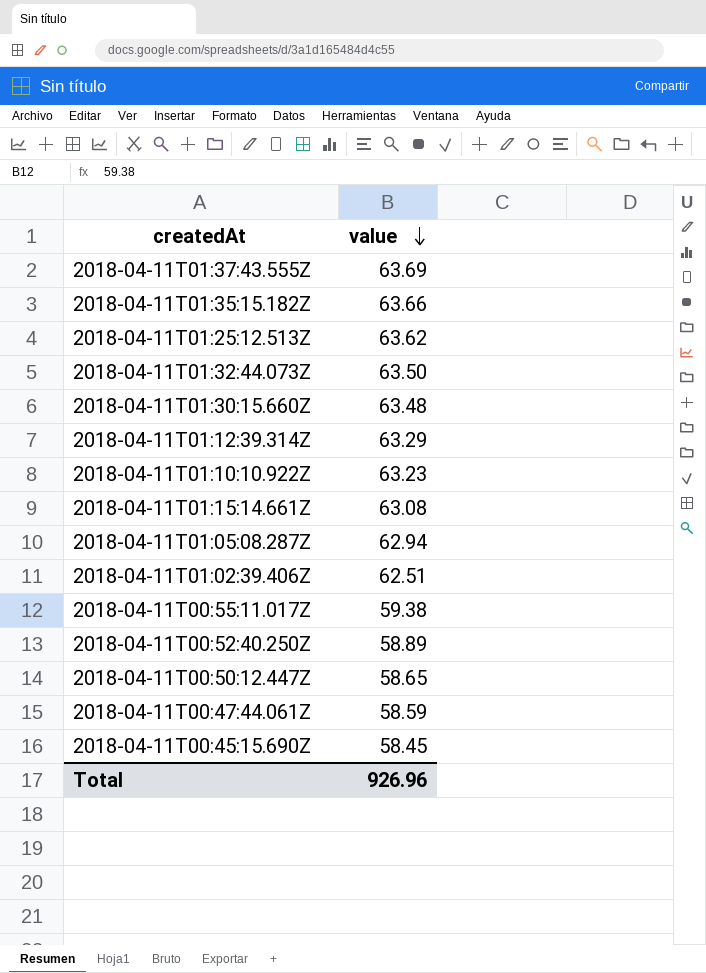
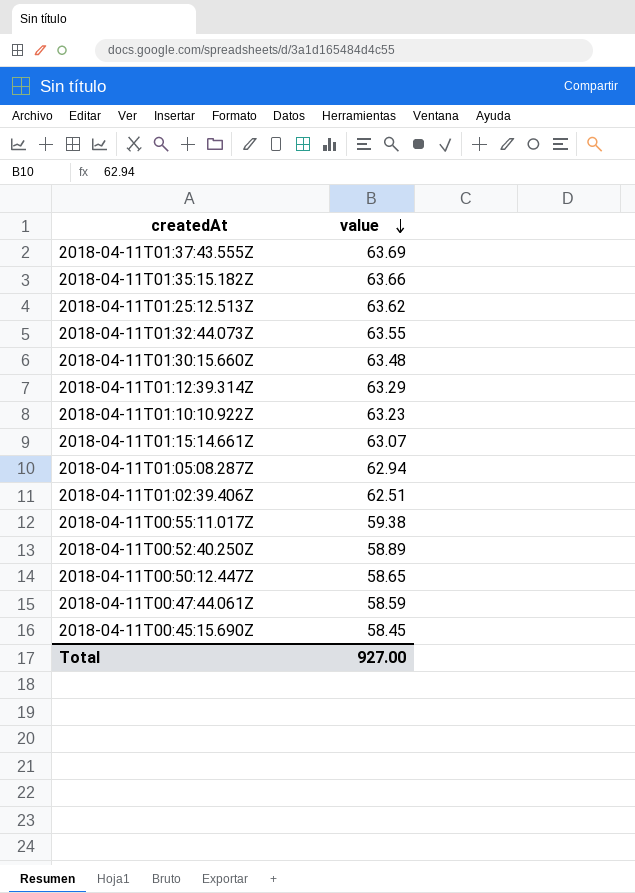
2018-04-11T01:32:44.073Z | value: 63.50 -> 63.55
2018-04-11T01:15:14.661Z | value: 63.08 -> 63.07
Total | value: 926.96 -> 927.00

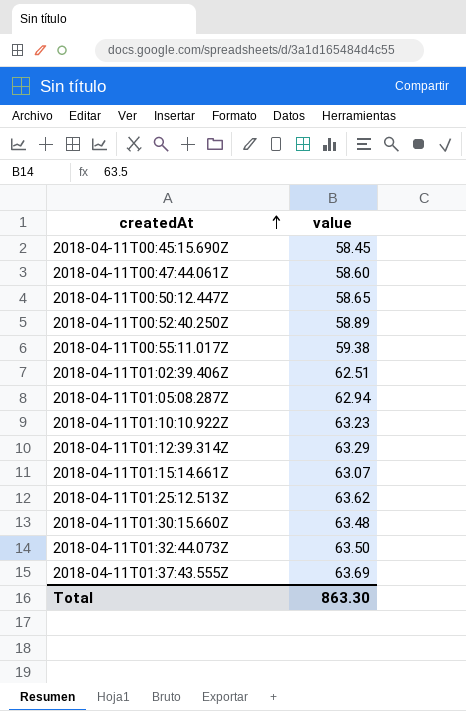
row order: value descending -> createdAt ascending
row 2018-04-11T01:35:15.182Z: 63.66 -> none
2018-04-11T00:47:44.061Z | value: 58.59 -> 58.60
2018-04-11T01:32:44.073Z | value: 63.55 -> 63.50
Total | value: 927.00 -> 863.30

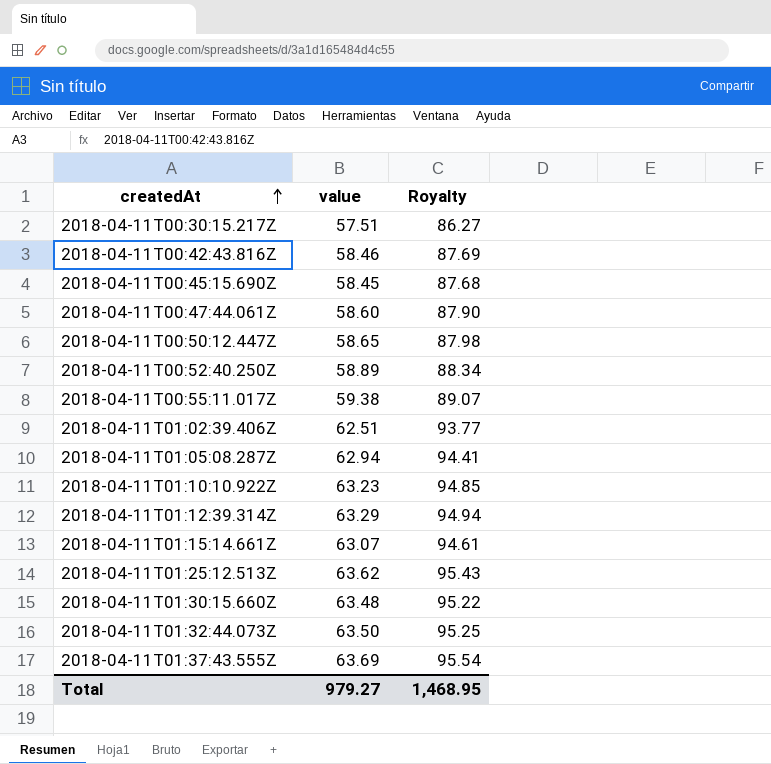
column Royalty | formula: none -> [value] * 1.5
row 2018-04-11T00:30:15.217Z: none -> 57.51 | 86.27
row 2018-04-11T00:42:43.816Z: none -> 58.46 | 87.69
Total | value: 863.30 -> 979.27

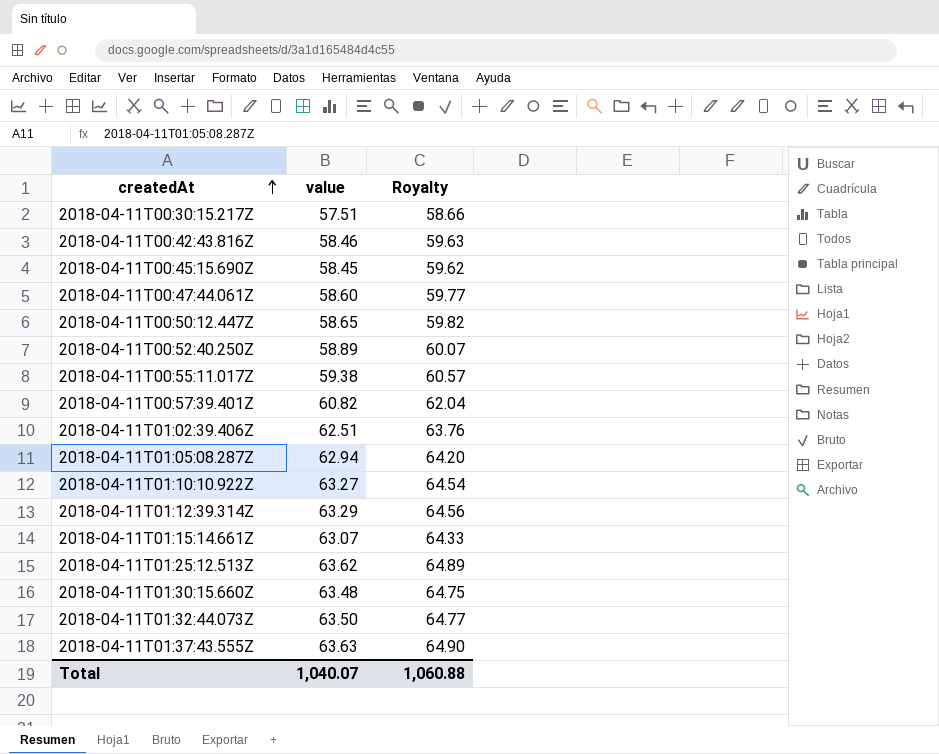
column Royalty | formula: [value] * 1.5 -> [value] * 1.02
row 2018-04-11T00:57:39.401Z: none -> 60.82 | 62.04
2018-04-11T01:10:10.922Z | value: 63.23 -> 63.27
2018-04-11T01:37:43.555Z | value: 63.69 -> 63.63
Total | value: 979.27 -> 1,040.07
Total | Royalty: 1,468.95 -> 1,060.88

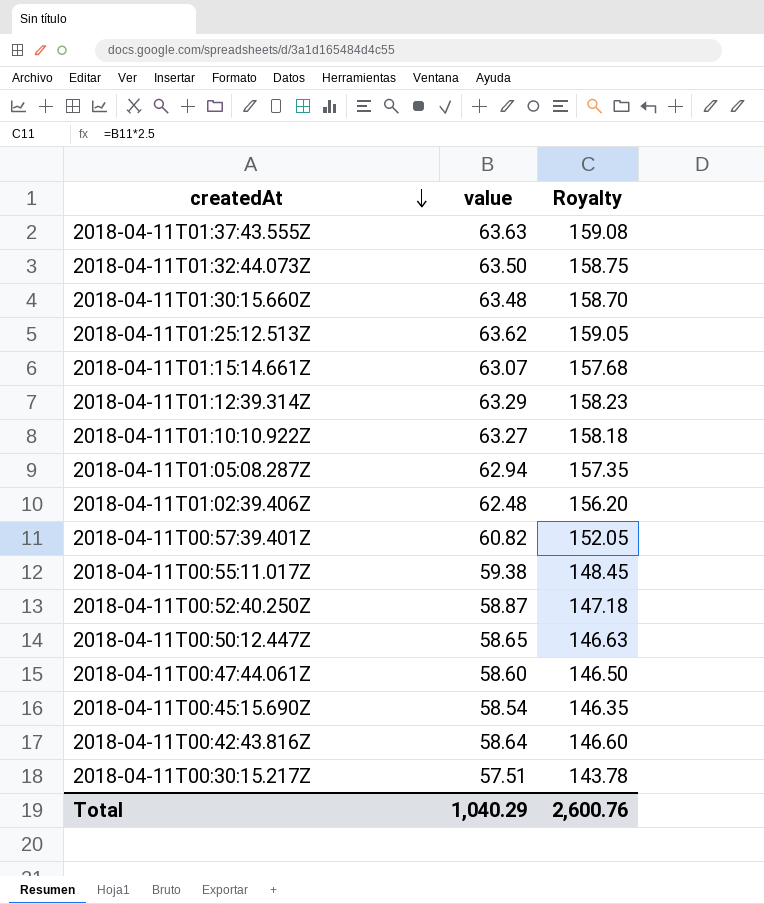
row order: createdAt ascending -> createdAt descending
column Royalty | formula: [value] * 1.02 -> [value] * 2.5
2018-04-11T01:02:39.406Z | value: 62.51 -> 62.48
2018-04-11T00:52:40.250Z | value: 58.89 -> 58.87
2018-04-11T00:45:15.690Z | value: 58.45 -> 58.54
2018-04-11T00:42:43.816Z | value: 58.46 -> 58.64
Total | value: 1,040.07 -> 1,040.29
Total | Royalty: 1,060.88 -> 2,600.76

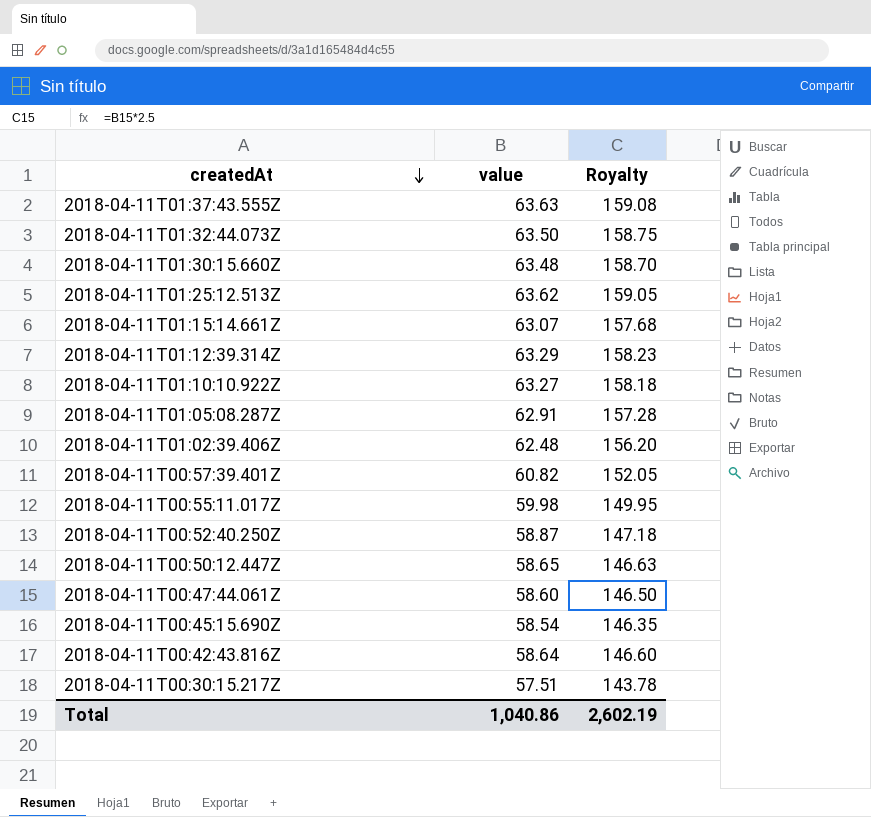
2018-04-11T01:05:08.287Z | value: 62.94 -> 62.91
2018-04-11T01:05:08.287Z | Royalty: 157.35 -> 157.28
2018-04-11T00:55:11.017Z | value: 59.38 -> 59.98
2018-04-11T00:55:11.017Z | Royalty: 148.45 -> 149.95
Total | value: 1,040.29 -> 1,040.86
Total | Royalty: 2,600.76 -> 2,602.19

